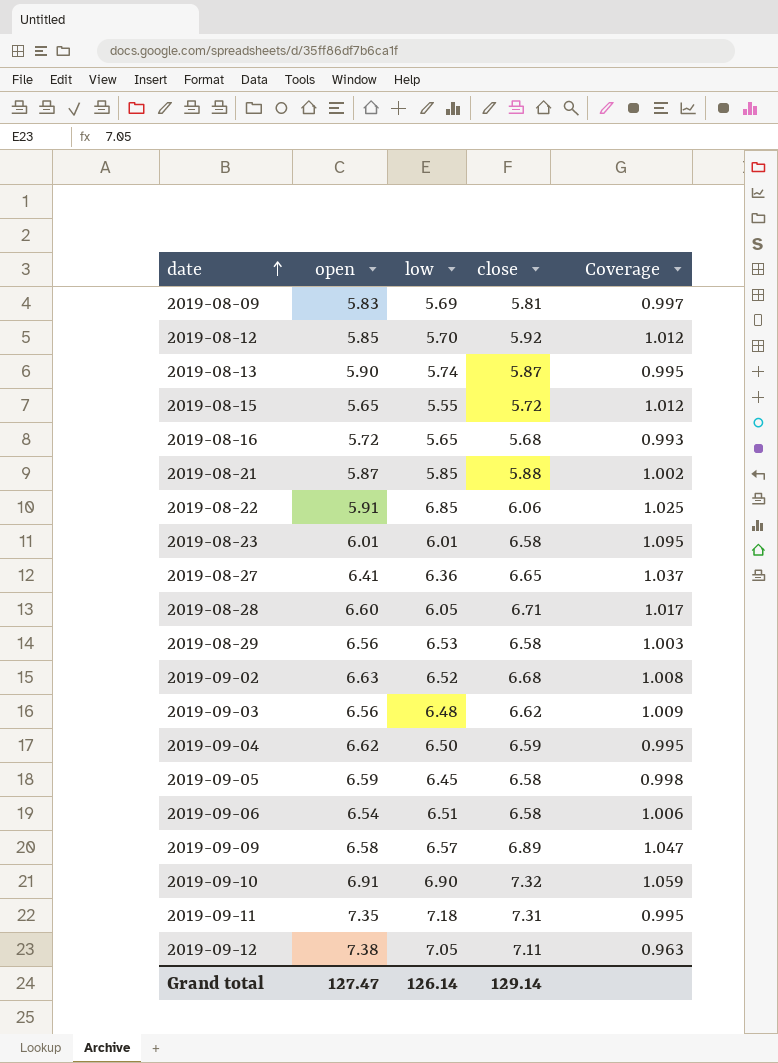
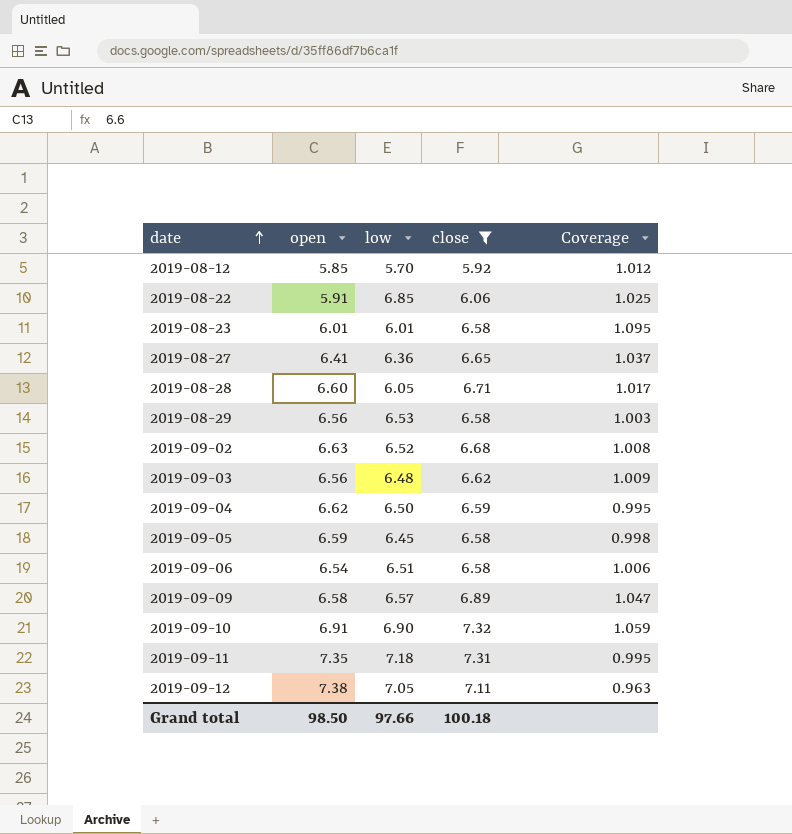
filter: none -> close >= 5.92
Grand total | open: 127.47 -> 98.50
Grand total | low: 126.14 -> 97.66
Grand total | close: 129.14 -> 100.18

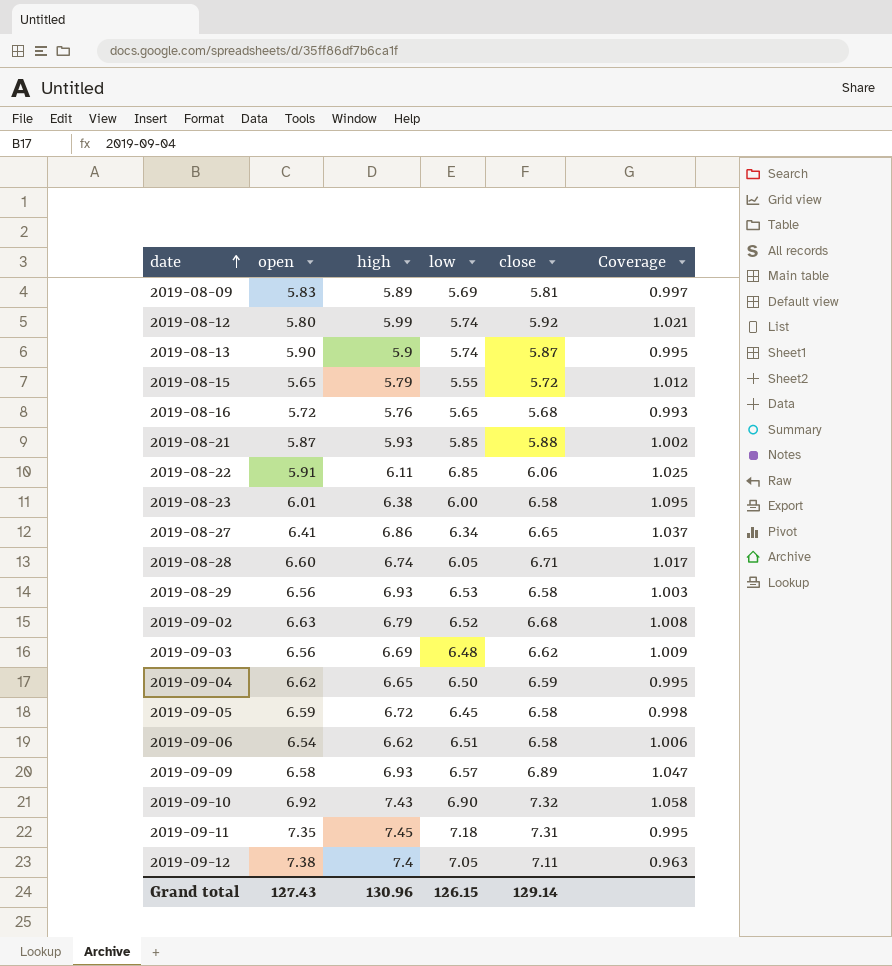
filter: close >= 5.92 -> none
column high | position: none -> 3
2019-08-12 | open: 5.85 -> 5.80
2019-08-12 | low: 5.70 -> 5.74
2019-08-12 | Coverage: 1.012 -> 1.021
2019-08-23 | low: 6.01 -> 6.00
2019-08-27 | low: 6.36 -> 6.34
2019-09-10 | open: 6.91 -> 6.92
2019-09-10 | Coverage: 1.059 -> 1.058
Grand total | open: 98.50 -> 127.43
Grand total | low: 97.66 -> 126.15
Grand total | close: 100.18 -> 129.14

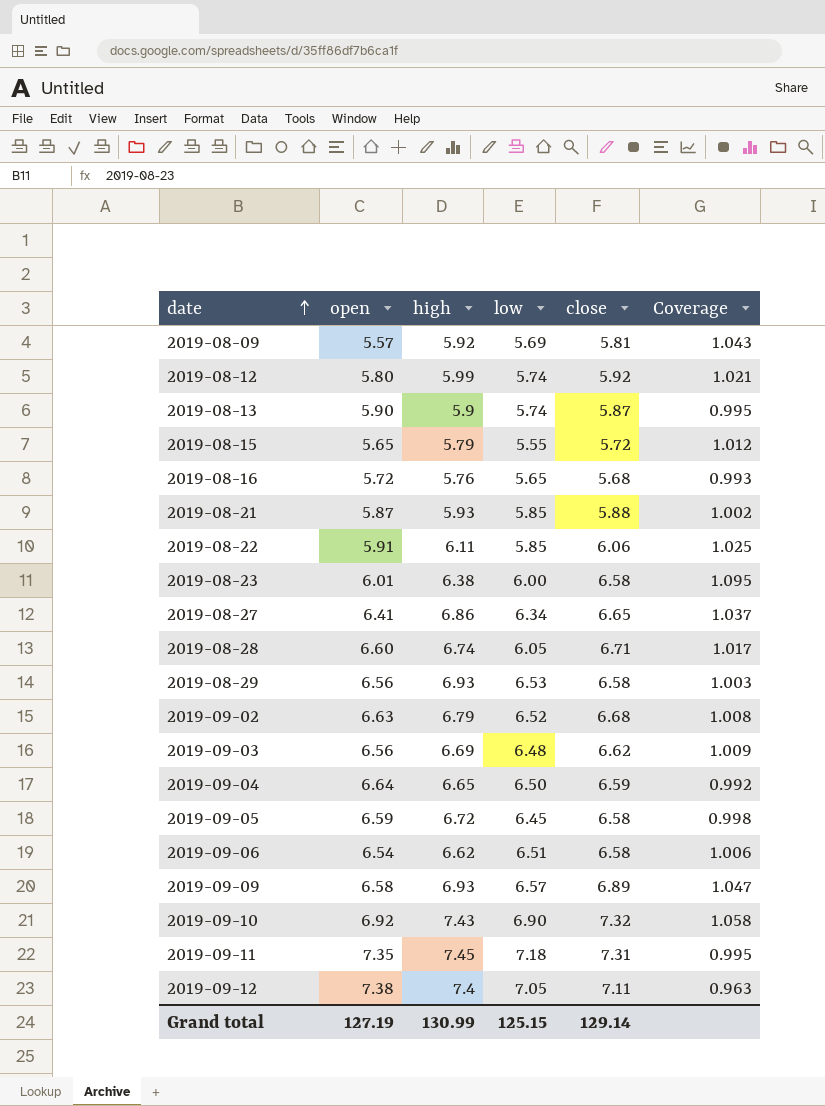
2019-08-09 | open: 5.83 -> 5.57
2019-08-09 | high: 5.89 -> 5.92
2019-08-09 | Coverage: 0.997 -> 1.043
2019-08-22 | low: 6.85 -> 5.85
2019-09-04 | open: 6.62 -> 6.64
2019-09-04 | Coverage: 0.995 -> 0.992
Grand total | open: 127.43 -> 127.19
Grand total | high: 130.96 -> 130.99
Grand total | low: 126.15 -> 125.15

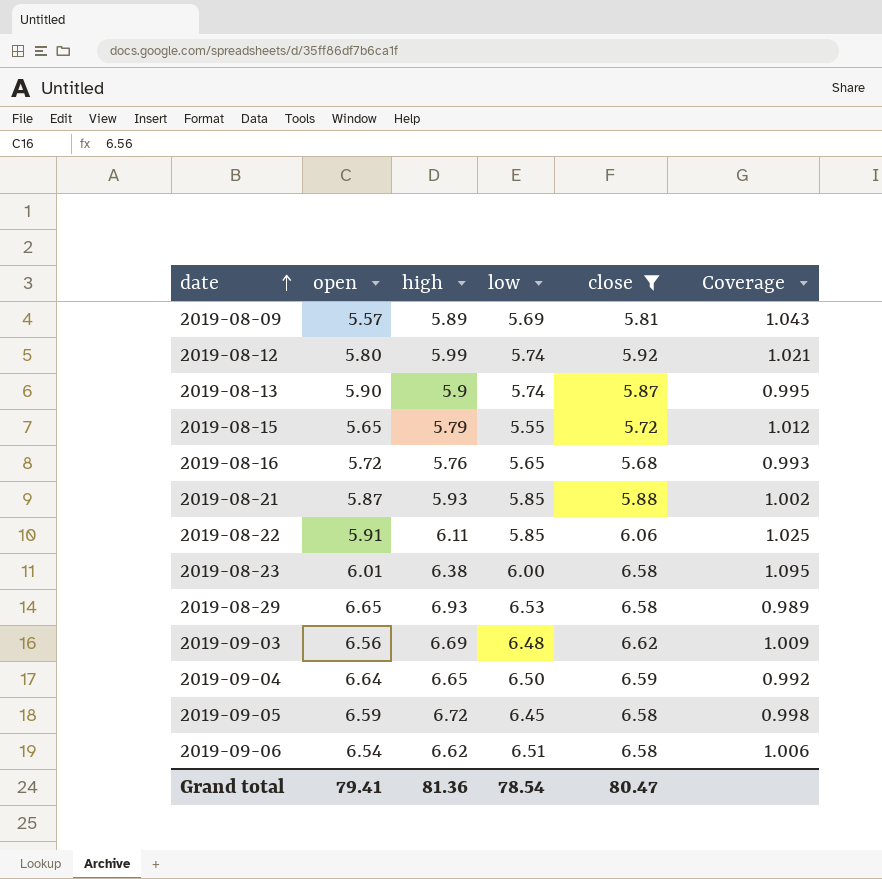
filter: none -> close <= 6.62
2019-08-09 | high: 5.92 -> 5.89
2019-08-29 | open: 6.56 -> 6.65
2019-08-29 | Coverage: 1.003 -> 0.989
Grand total | open: 127.19 -> 79.41
Grand total | high: 130.99 -> 81.36
Grand total | low: 125.15 -> 78.54
Grand total | close: 129.14 -> 80.47

